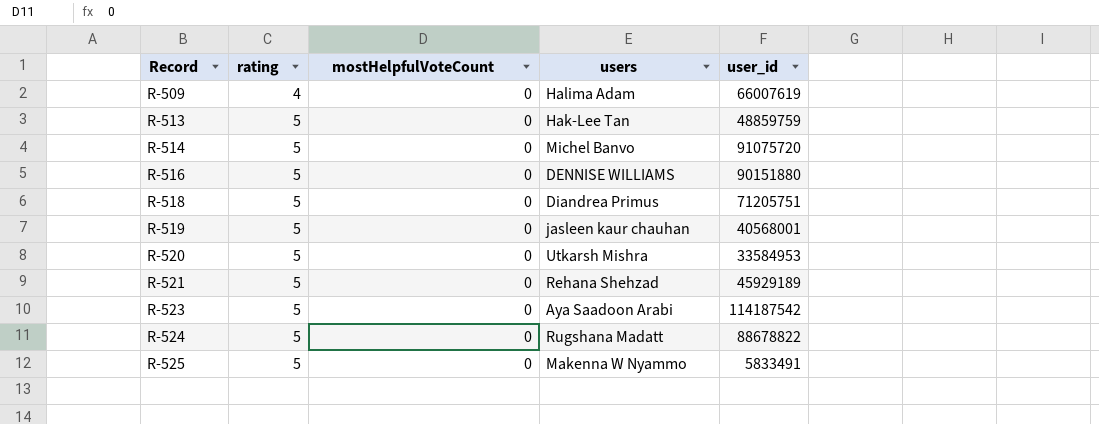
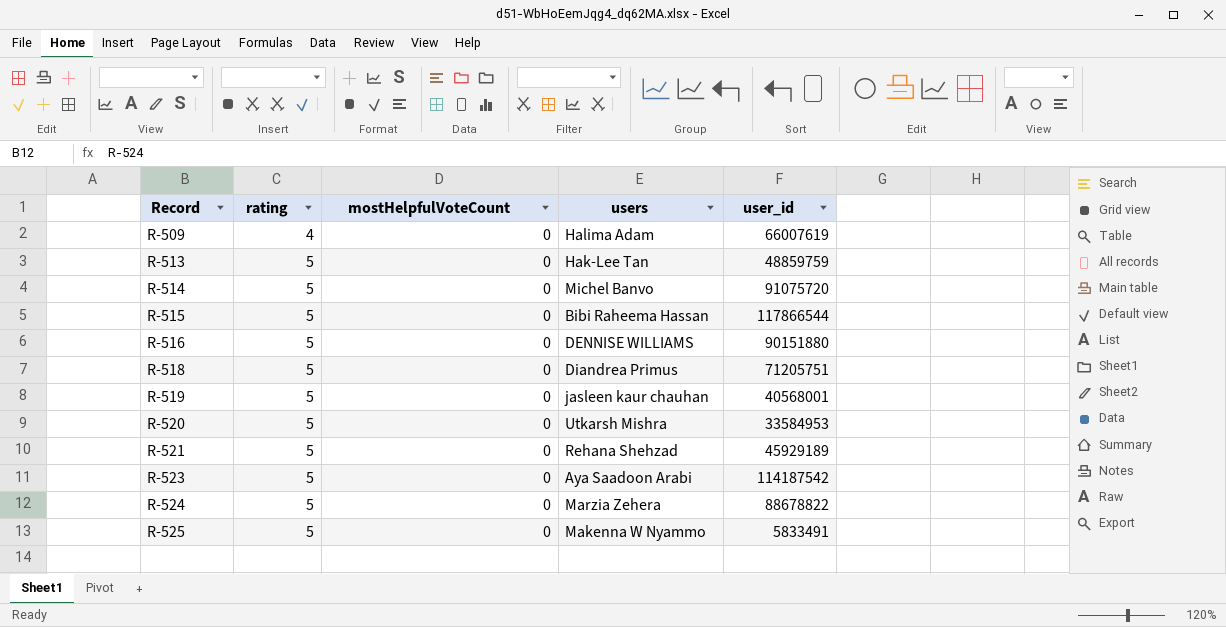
row R-515: none -> 5 | 0 | Bibi Raheema Hassan | 117866544
R-524 | users: Rugshana Madatt -> Marzia Zehera

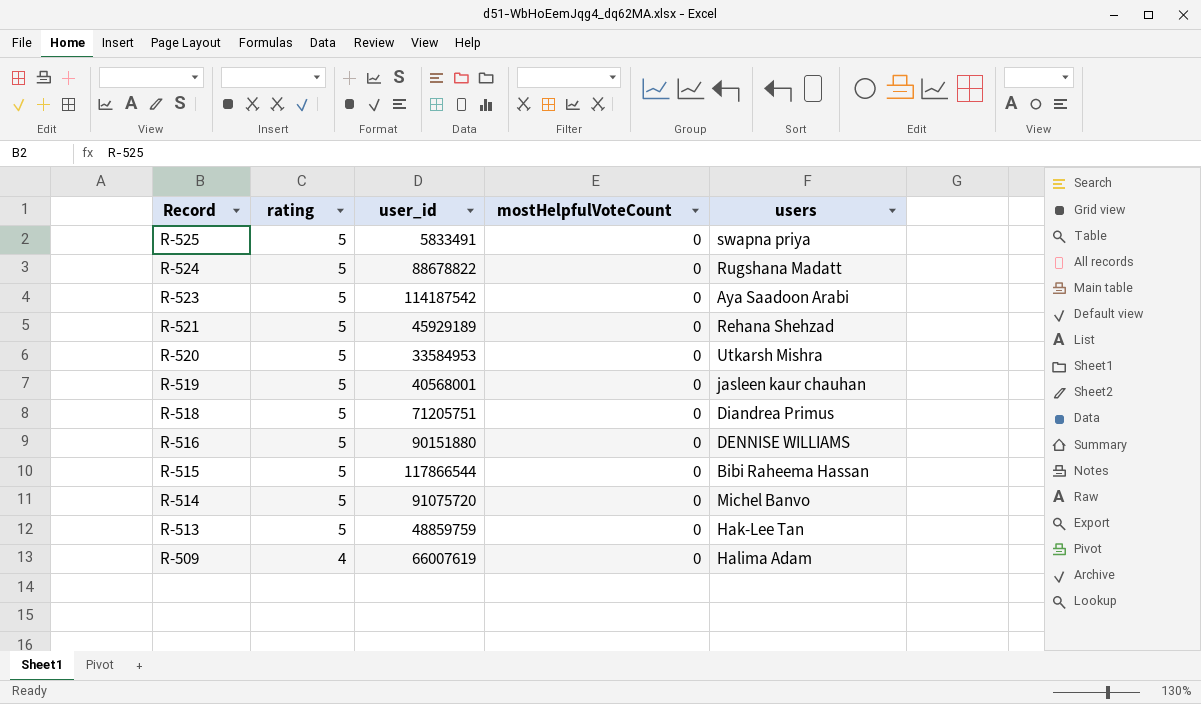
row order: Record ascending -> Record descending
column user_id | position: 5 -> 3
R-525 | users: Makenna W Nyammo -> swapna priya
R-524 | users: Marzia Zehera -> Rugshana Madatt

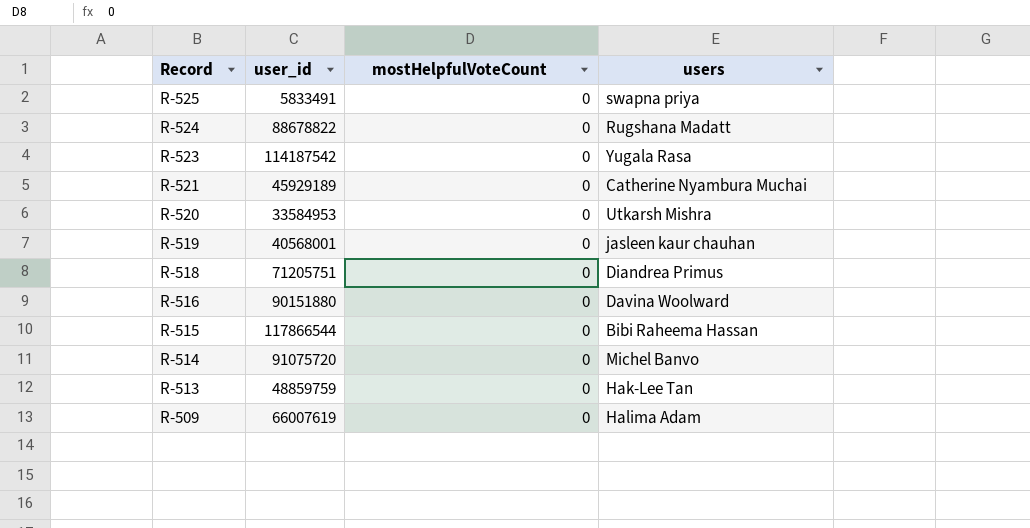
column rating | position: 2 -> none
R-523 | users: Aya Saadoon Arabi -> Yugala Rasa
R-521 | users: Rehana Shehzad -> Catherine Nyambura Muchai
R-516 | users: DENNISE WILLIAMS -> Davina Woolward

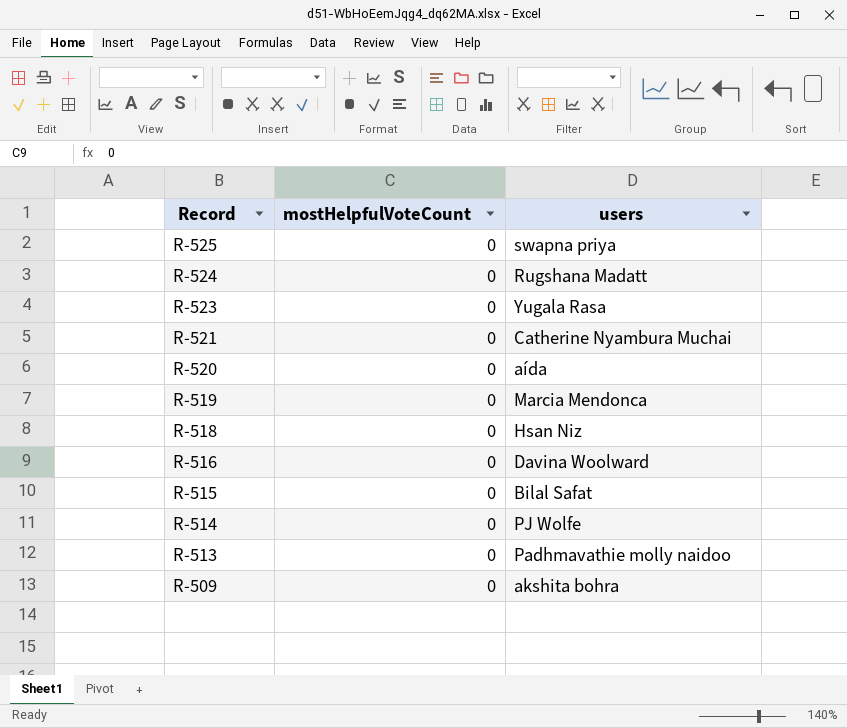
column user_id | position: 2 -> none
R-520 | users: Utkarsh Mishra -> aída
R-519 | users: jasleen kaur chauhan -> Marcia Mendonca
R-518 | users: Diandrea Primus -> Hsan Niz
R-515 | users: Bibi Raheema Hassan -> Bilal Safat
R-514 | users: Michel Banvo -> PJ Wolfe
R-513 | users: Hak-Lee Tan -> Padhmavathie molly naidoo
R-509 | users: Halima Adam -> akshita bohra

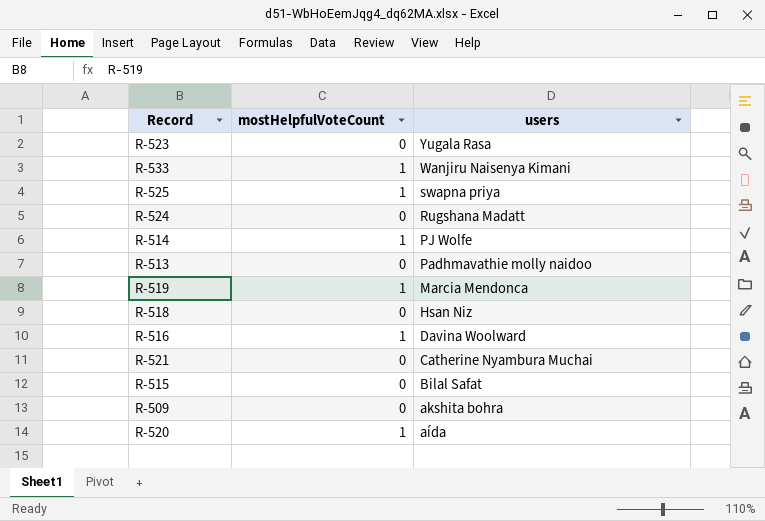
row order: Record descending -> users descending
row R-533: none -> 1 | Wanjiru Naisenya Kimani
R-525 | mostHelpfulVoteCount: 0 -> 1
R-514 | mostHelpfulVoteCount: 0 -> 1
R-519 | mostHelpfulVoteCount: 0 -> 1
R-516 | mostHelpfulVoteCount: 0 -> 1
R-520 | mostHelpfulVoteCount: 0 -> 1

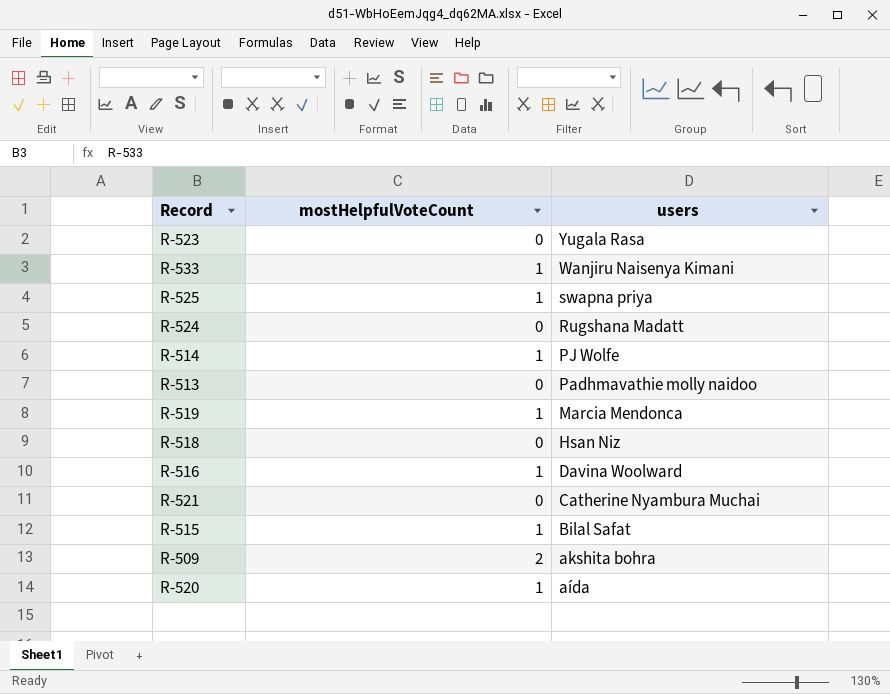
R-515 | mostHelpfulVoteCount: 0 -> 1
R-509 | mostHelpfulVoteCount: 0 -> 2

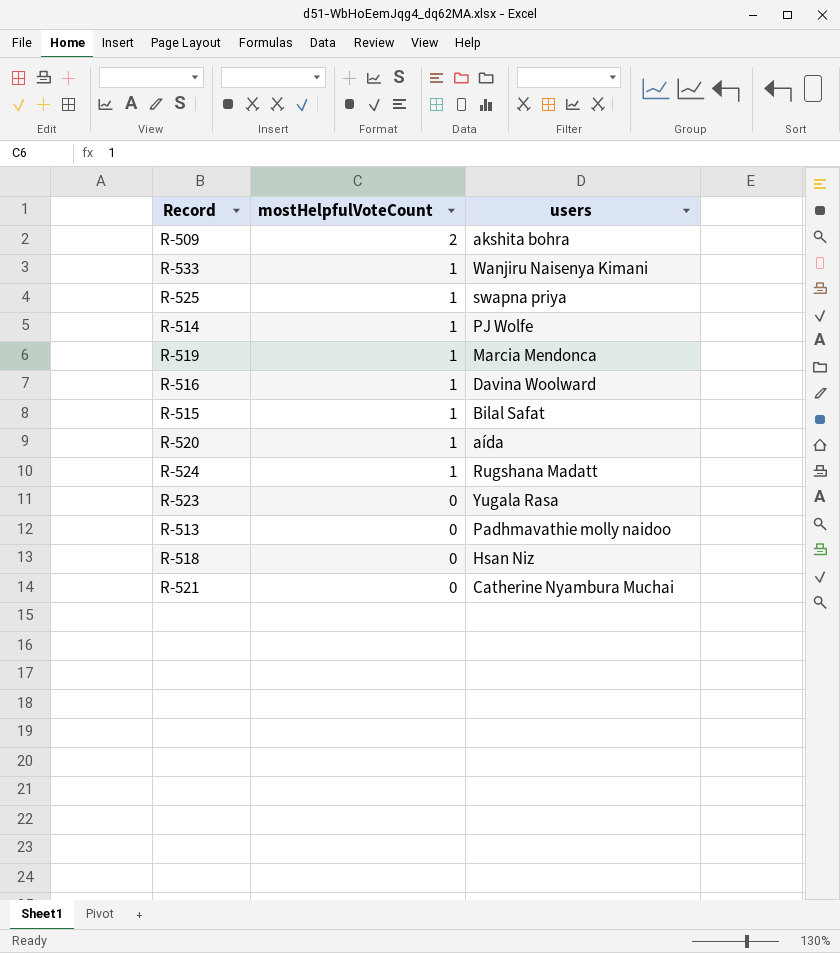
row order: users descending -> mostHelpfulVoteCount descending
R-524 | mostHelpfulVoteCount: 0 -> 1

